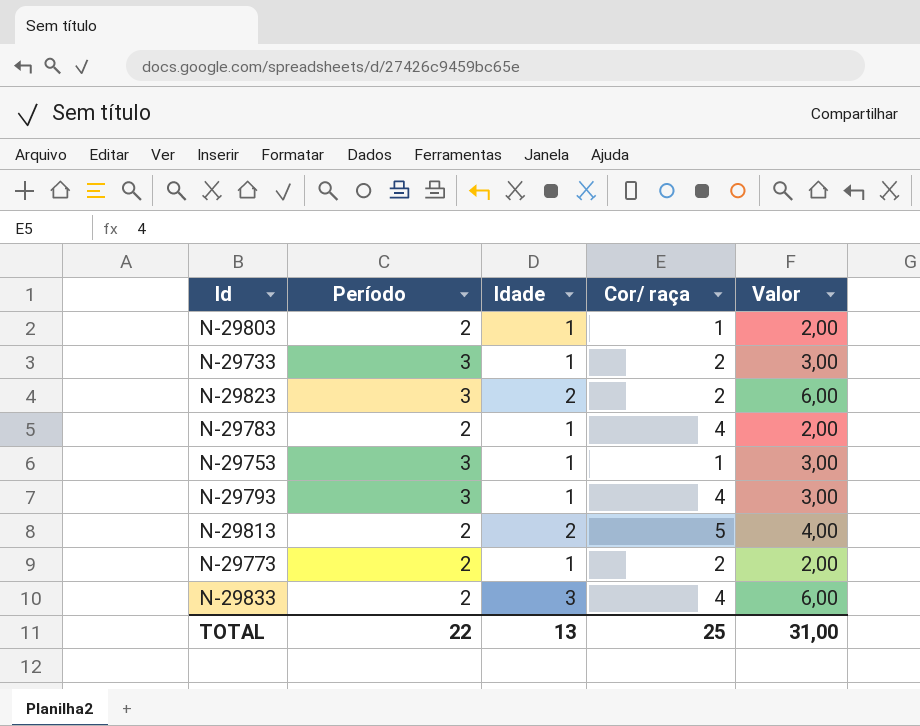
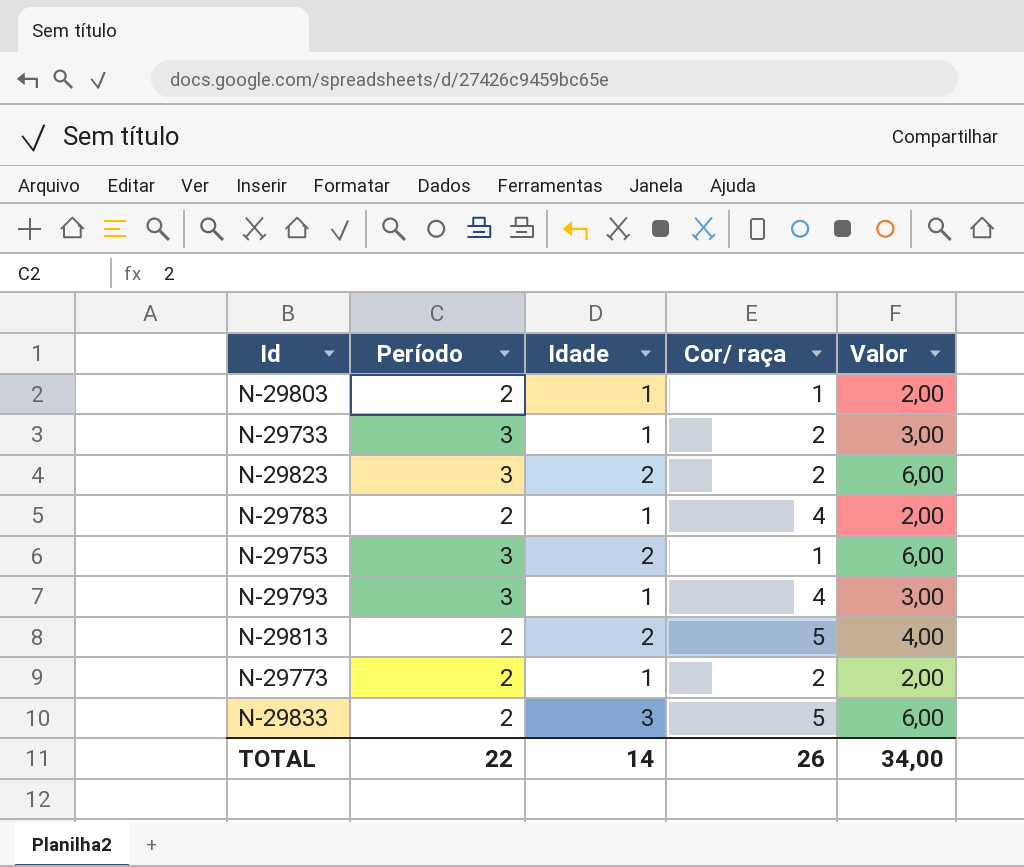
N-29753 | Idade: 1 -> 2
N-29753 | Valor: 3,00 -> 6,00
N-29833 | Cor/ raça: 4 -> 5
TOTAL | Idade: 13 -> 14
TOTAL | Cor/ raça: 25 -> 26
TOTAL | Valor: 31,00 -> 34,00

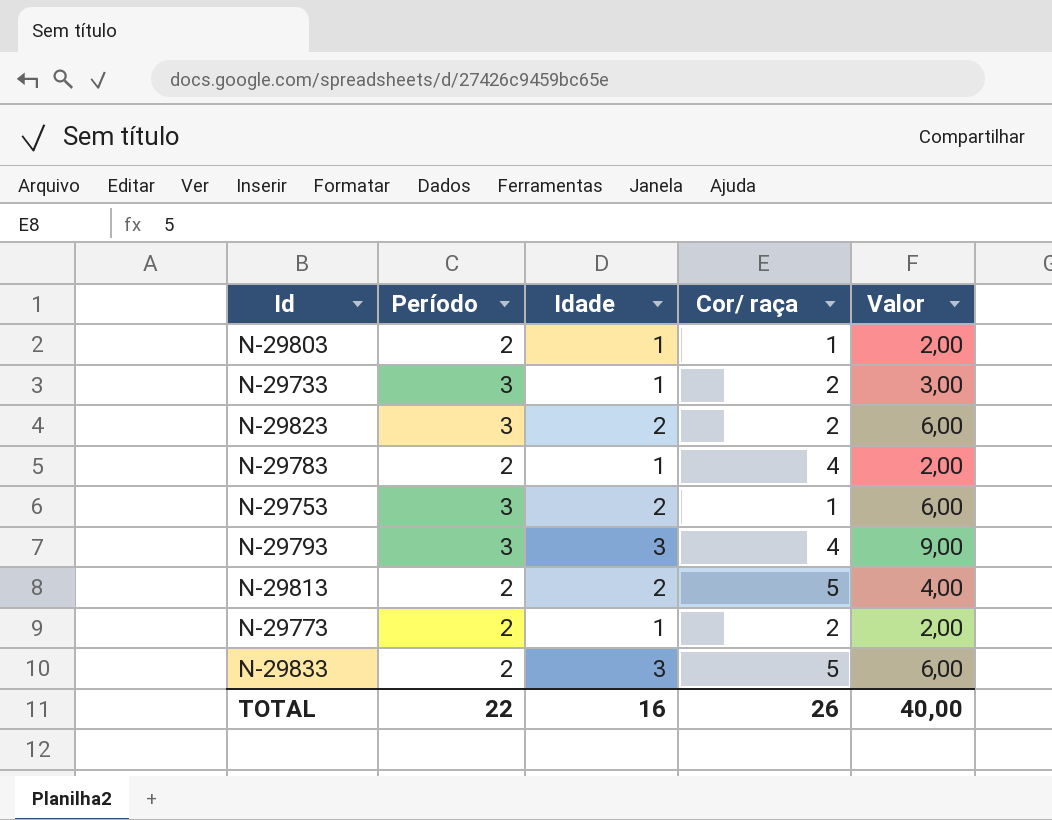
N-29793 | Idade: 1 -> 3
N-29793 | Valor: 3,00 -> 9,00
TOTAL | Idade: 14 -> 16
TOTAL | Valor: 34,00 -> 40,00

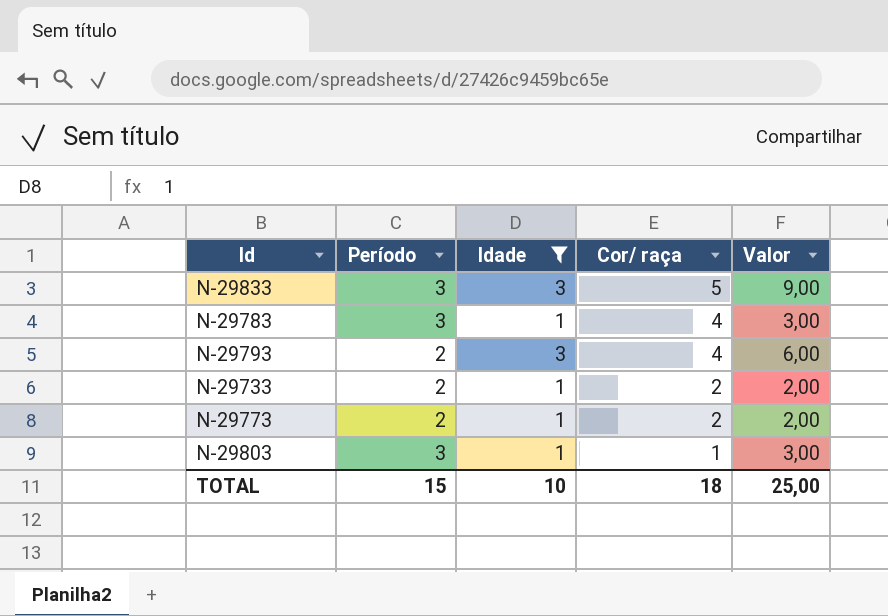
filter: none -> Idade != 2
row order: none -> Cor/ raça descending
N-29833 | Período: 2 -> 3
N-29833 | Valor: 6,00 -> 9,00
N-29783 | Período: 2 -> 3
N-29783 | Valor: 2,00 -> 3,00
N-29793 | Período: 3 -> 2
N-29793 | Valor: 9,00 -> 6,00
N-29733 | Período: 3 -> 2
N-29733 | Valor: 3,00 -> 2,00
N-29803 | Período: 2 -> 3
N-29803 | Valor: 2,00 -> 3,00
TOTAL | Período: 22 -> 15
TOTAL | Idade: 16 -> 10
TOTAL | Cor/ raça: 26 -> 18
TOTAL | Valor: 40,00 -> 25,00

